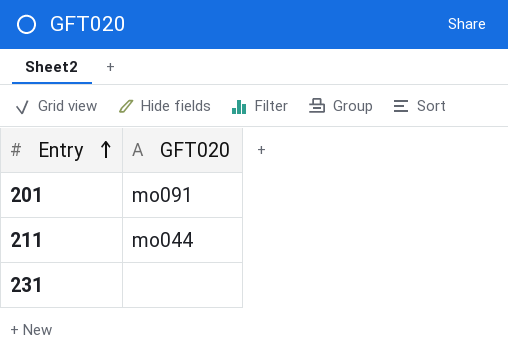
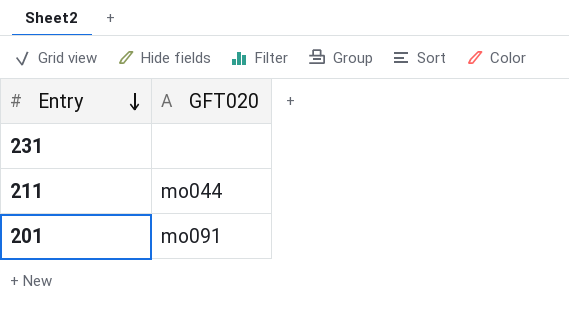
row order: Entry ascending -> Entry descending

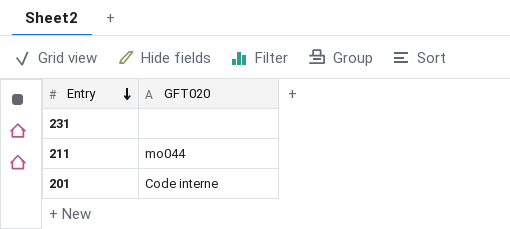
201 | GFT020: mo091 -> Code interne

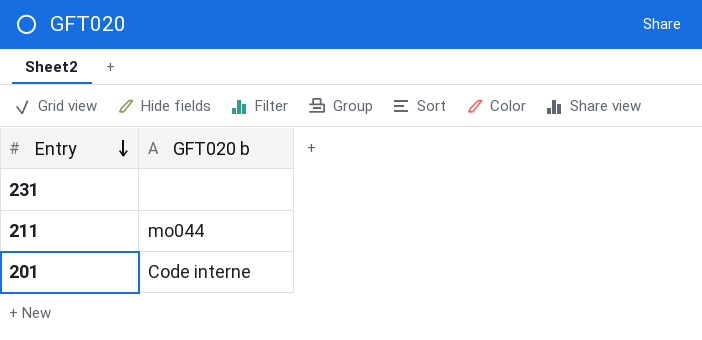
column name: GFT020 -> GFT020 b

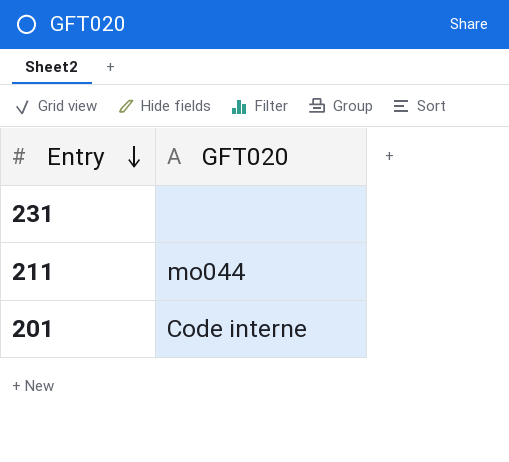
column name: GFT020 b -> GFT020

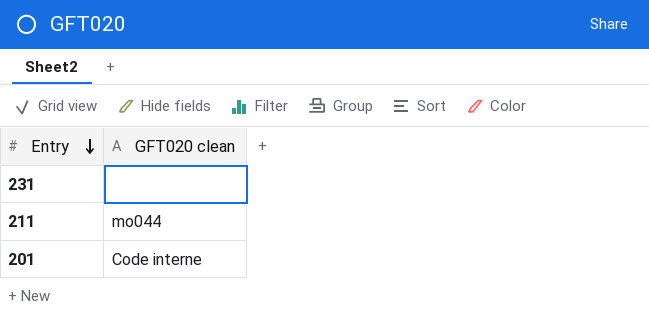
column name: GFT020 -> GFT020 clean

